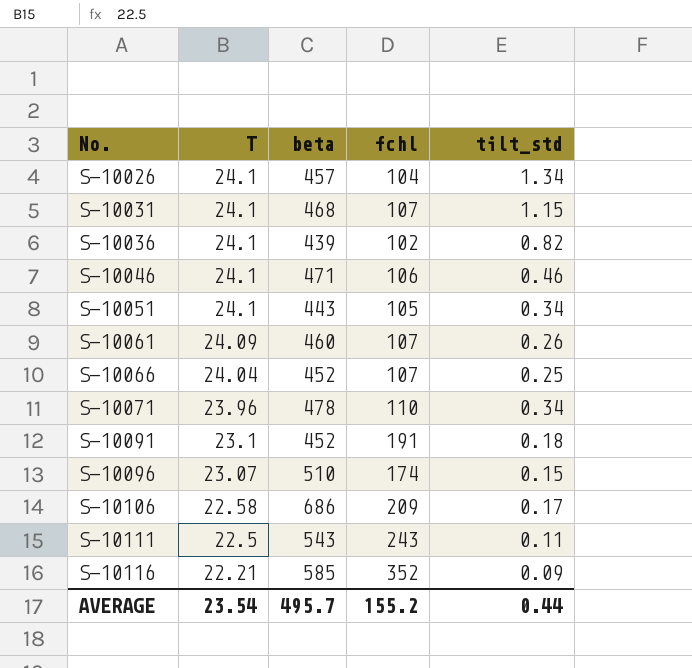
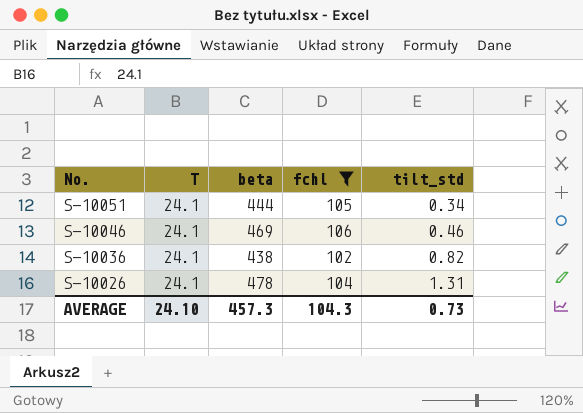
filter: none -> fchl <= 106
row order: No. ascending -> No. descending
S-10051 | beta: 443 -> 444
S-10046 | beta: 471 -> 469
S-10036 | beta: 439 -> 438
S-10026 | beta: 457 -> 478
S-10026 | tilt_std: 1.34 -> 1.31
AVERAGE | T: 23.54 -> 24.10
AVERAGE | beta: 495.7 -> 457.3
AVERAGE | fchl: 155.2 -> 104.3
AVERAGE | tilt_std: 0.44 -> 0.73

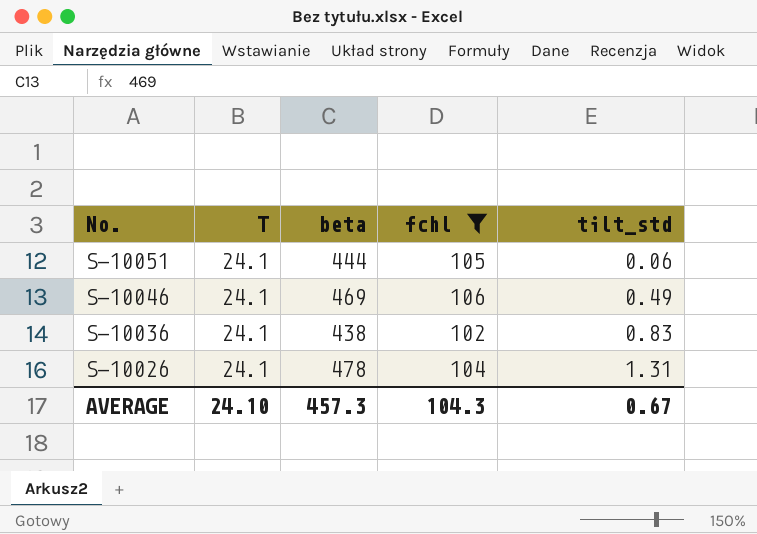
S-10051 | tilt_std: 0.34 -> 0.06
S-10046 | tilt_std: 0.46 -> 0.49
S-10036 | tilt_std: 0.82 -> 0.83
AVERAGE | tilt_std: 0.73 -> 0.67

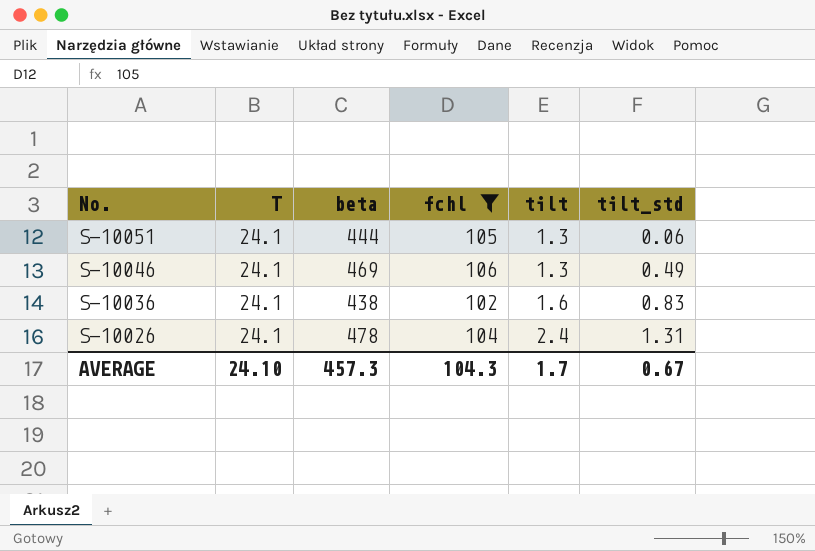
column tilt | position: none -> 5

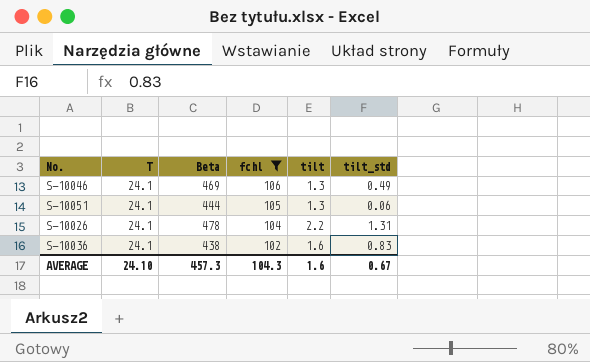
row order: No. descending -> fchl descending
column name: beta -> Beta
S-10026 | tilt: 2.4 -> 2.2
AVERAGE | tilt: 1.7 -> 1.6

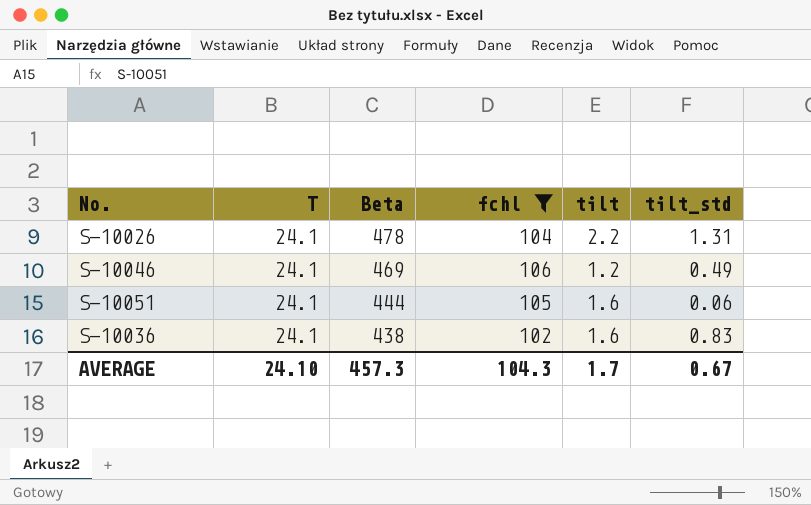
row order: fchl descending -> Beta descending
S-10046 | tilt: 1.3 -> 1.2
S-10051 | tilt: 1.3 -> 1.6
AVERAGE | tilt: 1.6 -> 1.7

